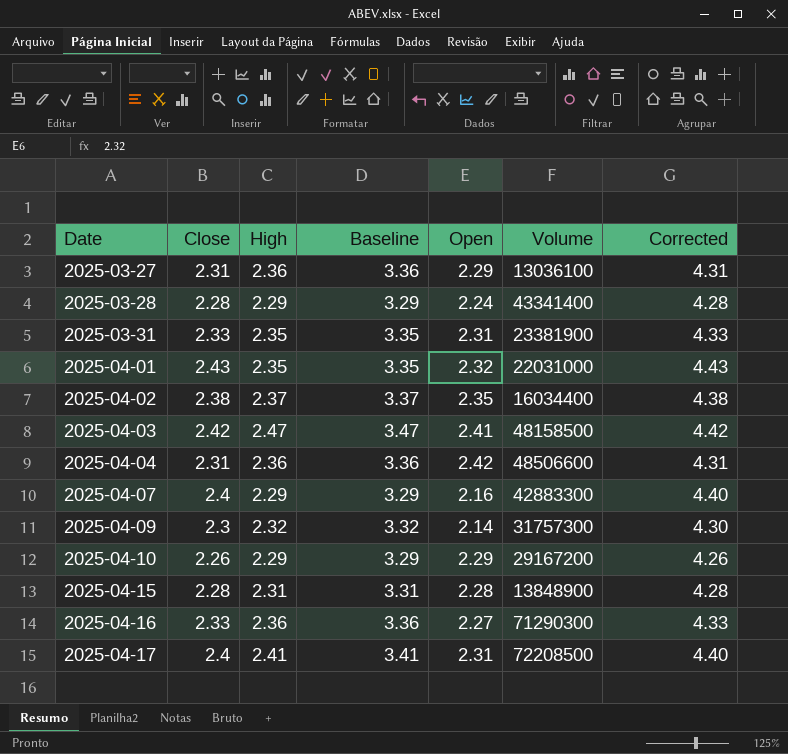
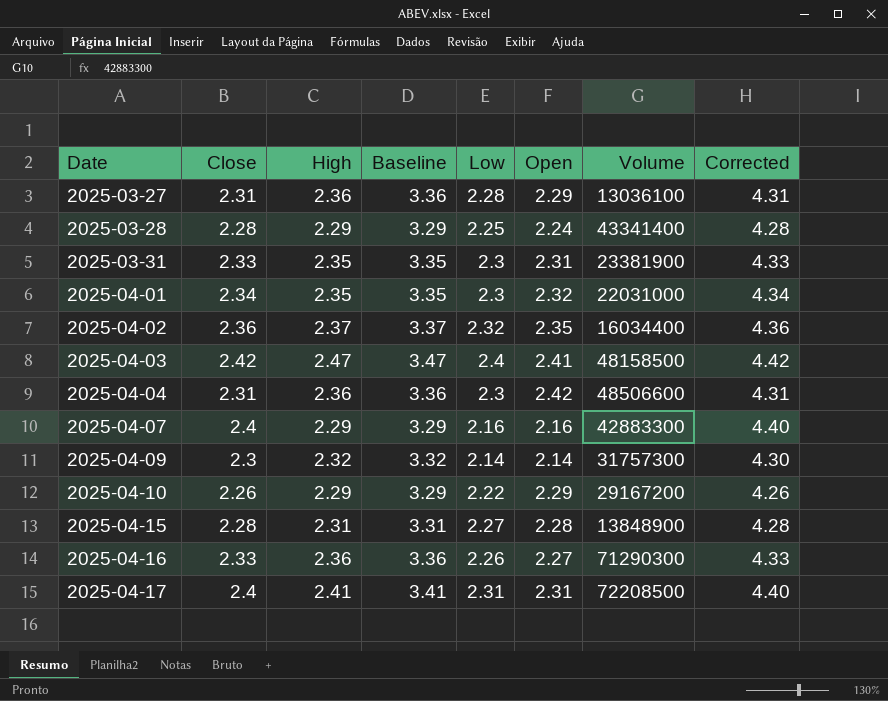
column Low | position: none -> 5
2025-04-01 | Close: 2.43 -> 2.34
2025-04-01 | Corrected: 4.43 -> 4.34
2025-04-02 | Close: 2.38 -> 2.36
2025-04-02 | Corrected: 4.38 -> 4.36

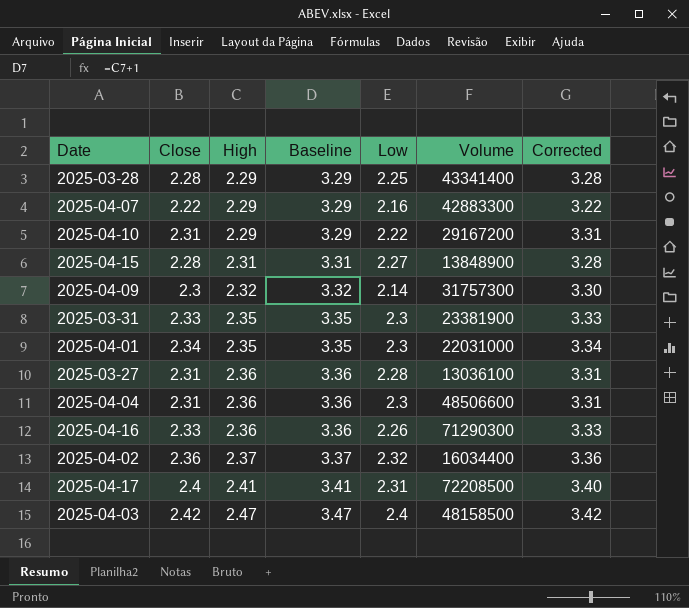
row order: Date ascending -> High ascending
column Open | position: 6 -> none
column Corrected | formula: [Close] + 2 -> [Close] + 1
2025-04-07 | Close: 2.4 -> 2.22
2025-04-10 | Close: 2.26 -> 2.31

